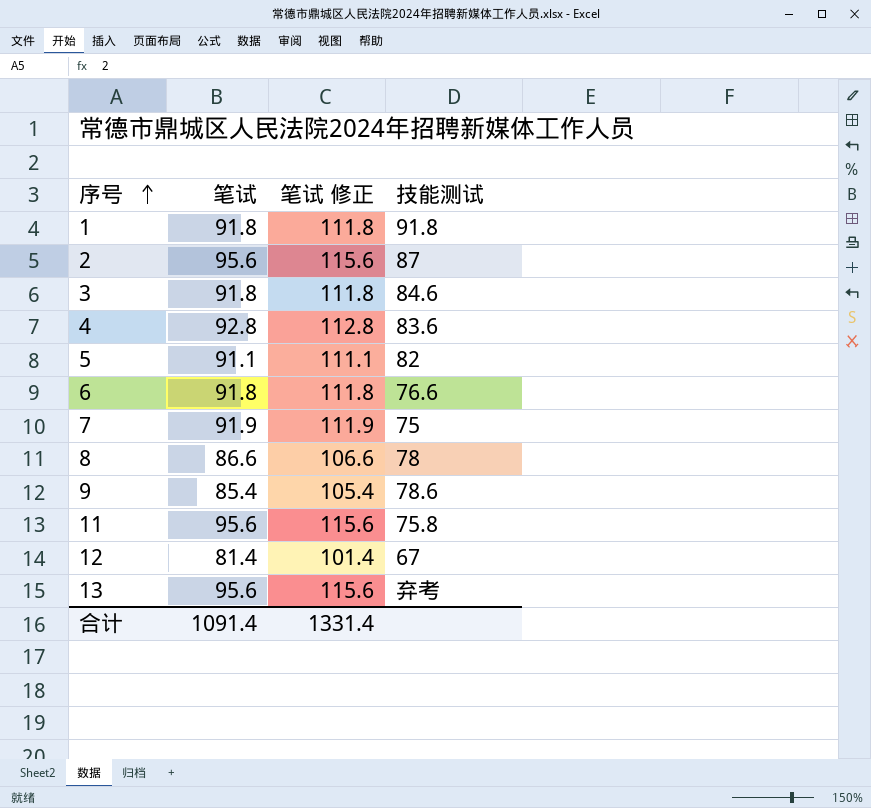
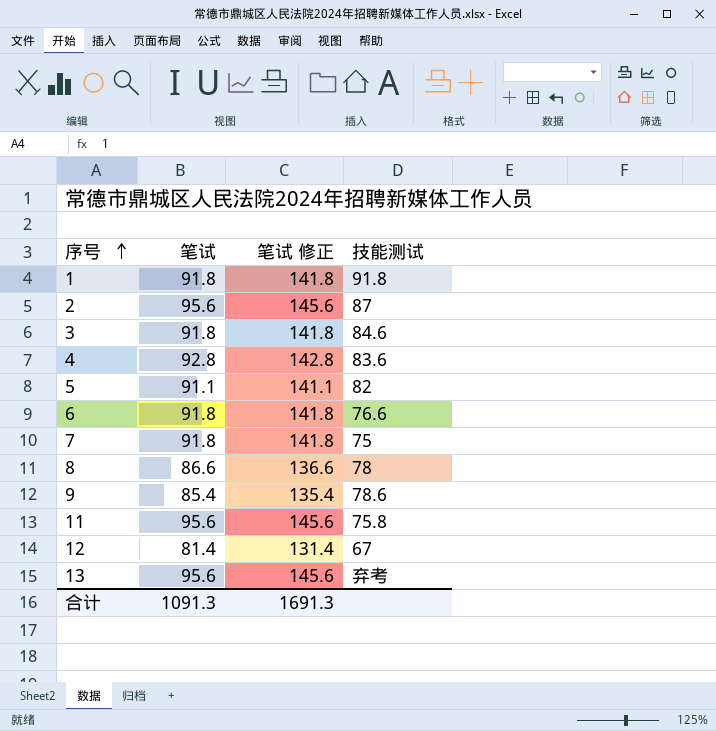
column 笔试 修正 | formula: [笔试] + 20 -> [笔试] + 50
7 | 笔试: 91.9 -> 91.8
合计 | 笔试: 1091.4 -> 1091.3
合计 | 笔试 修正: 1331.4 -> 1691.3

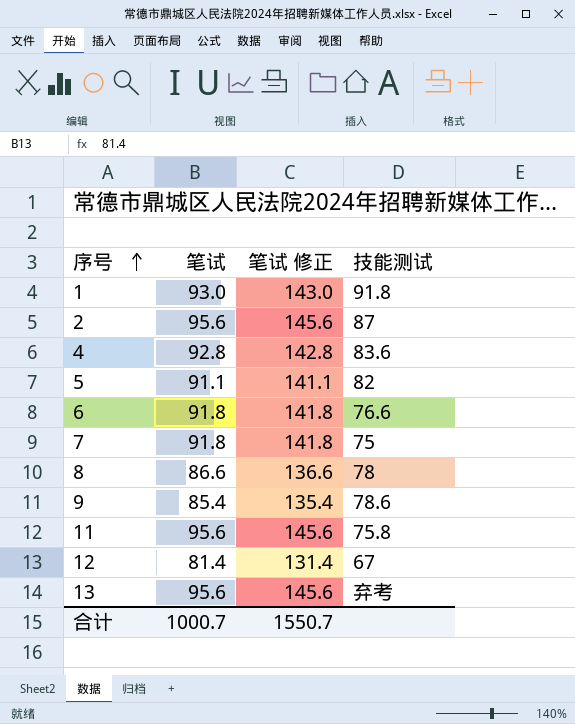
row 3: 91.8 | 141.8 | 84.6 -> none
1 | 笔试: 91.8 -> 93.0
1 | 笔试 修正: 141.8 -> 143.0
合计 | 笔试: 1091.3 -> 1000.7
合计 | 笔试 修正: 1691.3 -> 1550.7

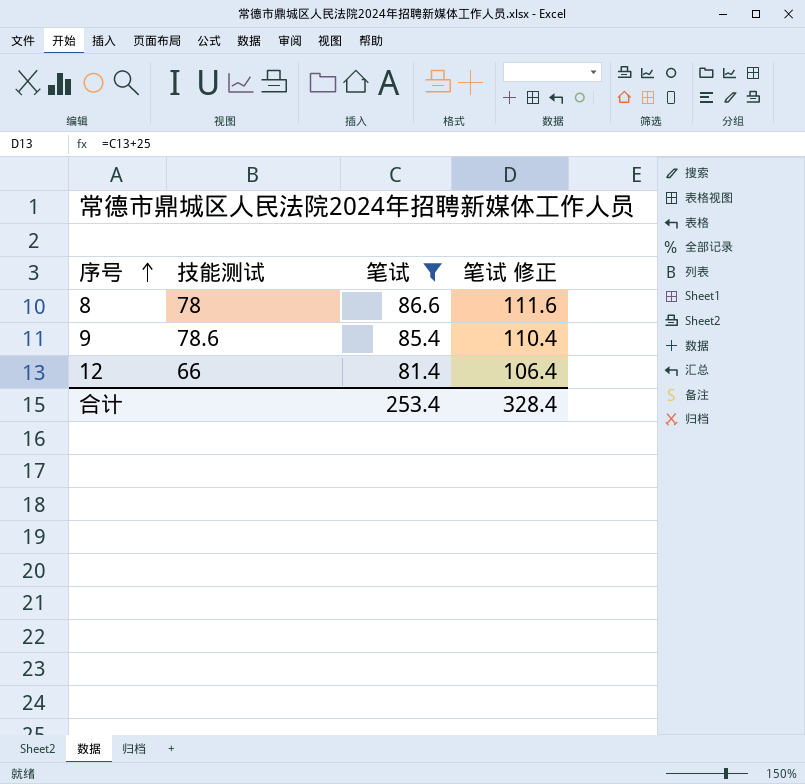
filter: none -> 笔试 <= 86.6
column 技能测试 | position: 4 -> 2
column 笔试 修正 | formula: [笔试] + 50 -> [笔试] + 25
12 | 技能测试: 67 -> 66
合计 | 笔试: 1000.7 -> 253.4
合计 | 笔试 修正: 1550.7 -> 328.4

